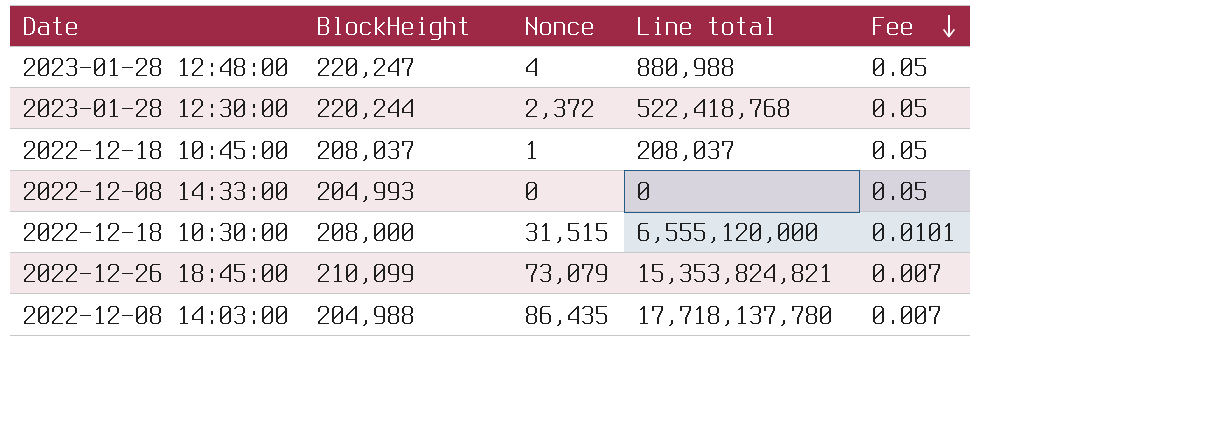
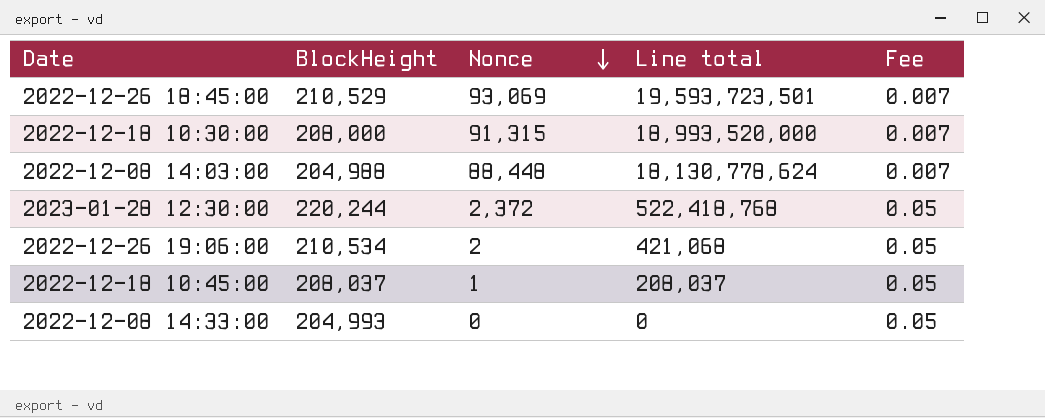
row order: Fee descending -> Nonce descending
row 2023-01-28 12:48:00: 220,247 | 4 | 880,988 | 0.05 -> none
2022-12-26 18:45:00 | BlockHeight: 210,099 -> 210,529
2022-12-26 18:45:00 | Nonce: 73,079 -> 93,069
2022-12-26 18:45:00 | Line total: 15,353,824,821 -> 19,593,723,501
2022-12-18 10:30:00 | Nonce: 31,515 -> 91,315
2022-12-18 10:30:00 | Line total: 6,555,120,000 -> 18,993,520,000
2022-12-18 10:30:00 | Fee: 0.0101 -> 0.007
2022-12-08 14:03:00 | Nonce: 86,435 -> 88,448
2022-12-08 14:03:00 | Line total: 17,718,137,780 -> 18,130,778,624
row 2022-12-26 19:06:00: none -> 210,534 | 2 | 421,068 | 0.05

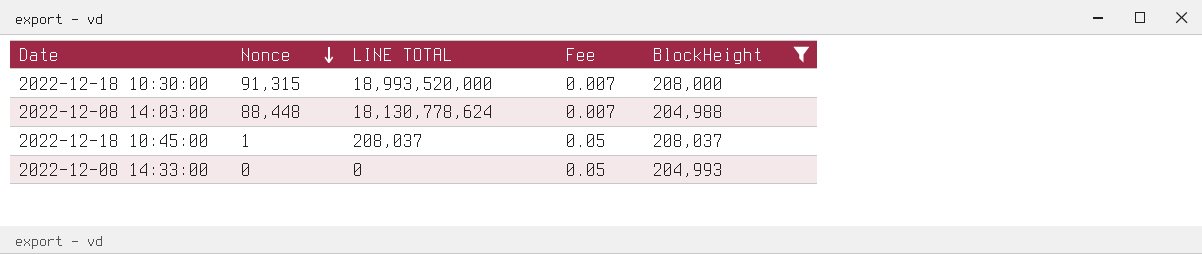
filter: none -> BlockHeight <= 208,037
column name: Line total -> LINE TOTAL
column BlockHeight | position: 2 -> 5

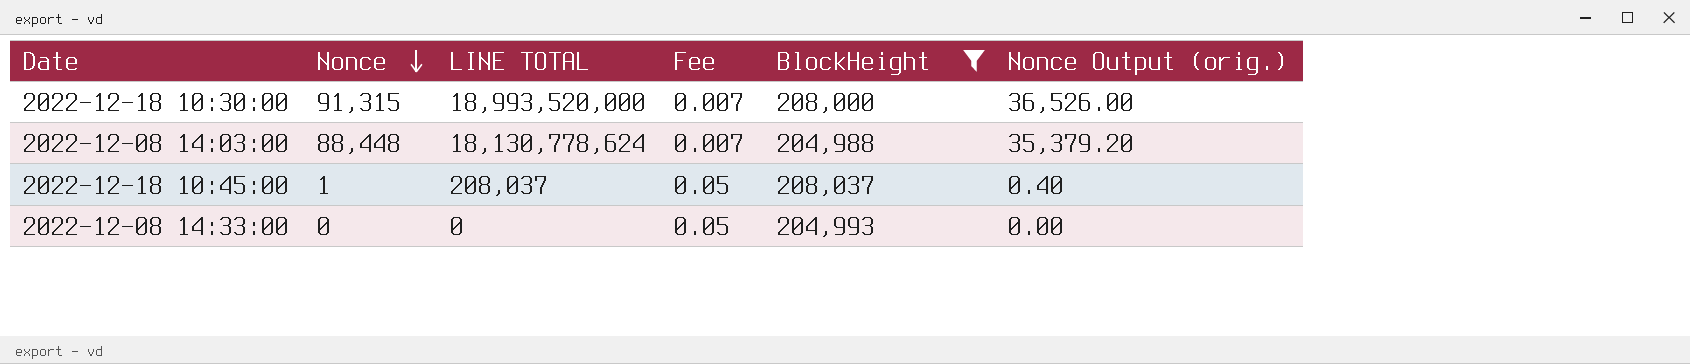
column Nonce Output (orig.) | formula: none -> [Nonce] * 0.4

